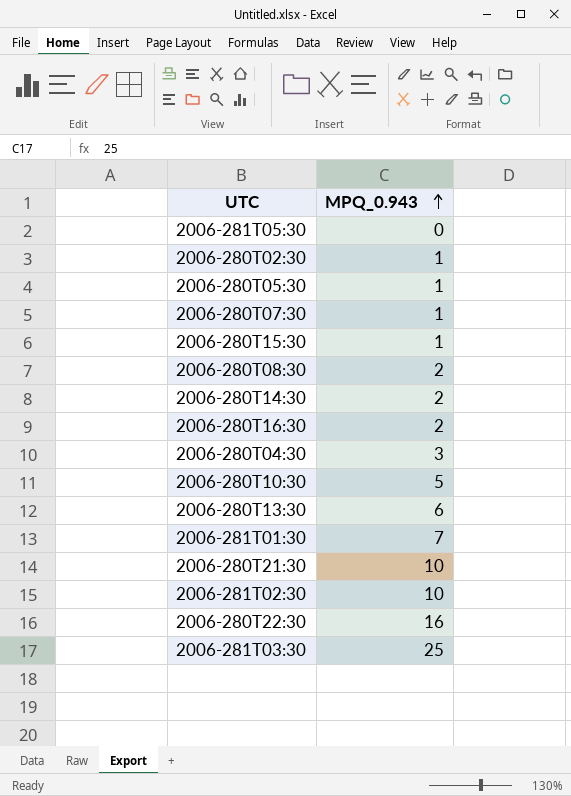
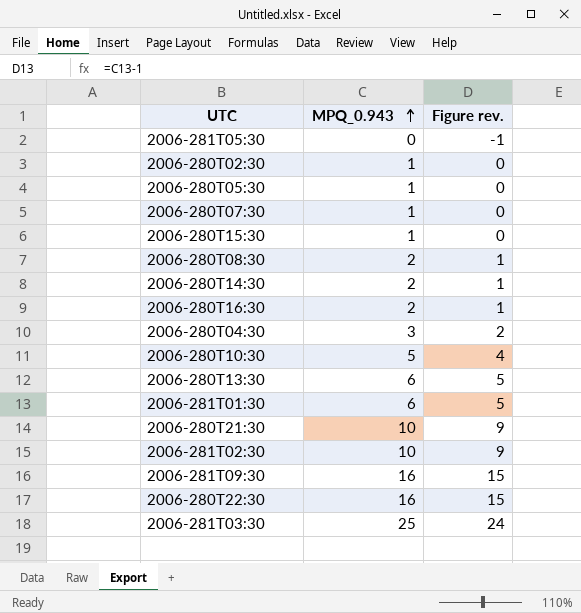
column Figure rev. | formula: none -> [MPQ_0.943] - 1
2006-281T01:30 | MPQ_0.943: 7 -> 6
row 2006-281T09:30: none -> 16 | 15

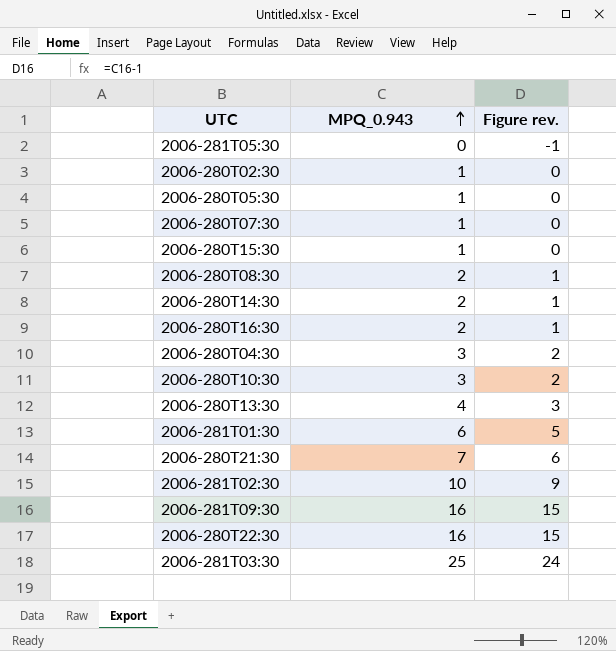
2006-280T10:30 | MPQ_0.943: 5 -> 3
2006-280T10:30 | Figure rev.: 4 -> 2
2006-280T13:30 | MPQ_0.943: 6 -> 4
2006-280T13:30 | Figure rev.: 5 -> 3
2006-280T21:30 | MPQ_0.943: 10 -> 7
2006-280T21:30 | Figure rev.: 9 -> 6

